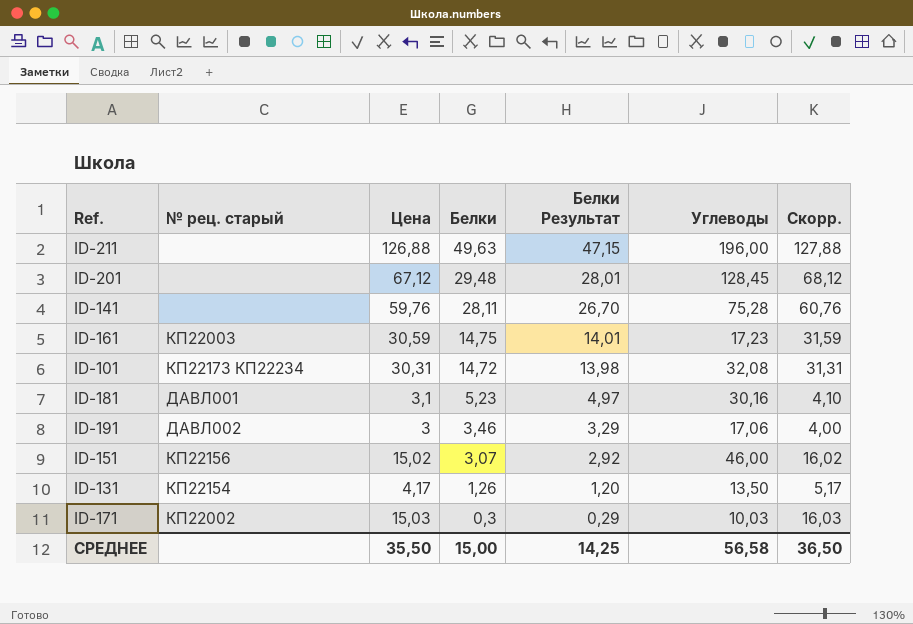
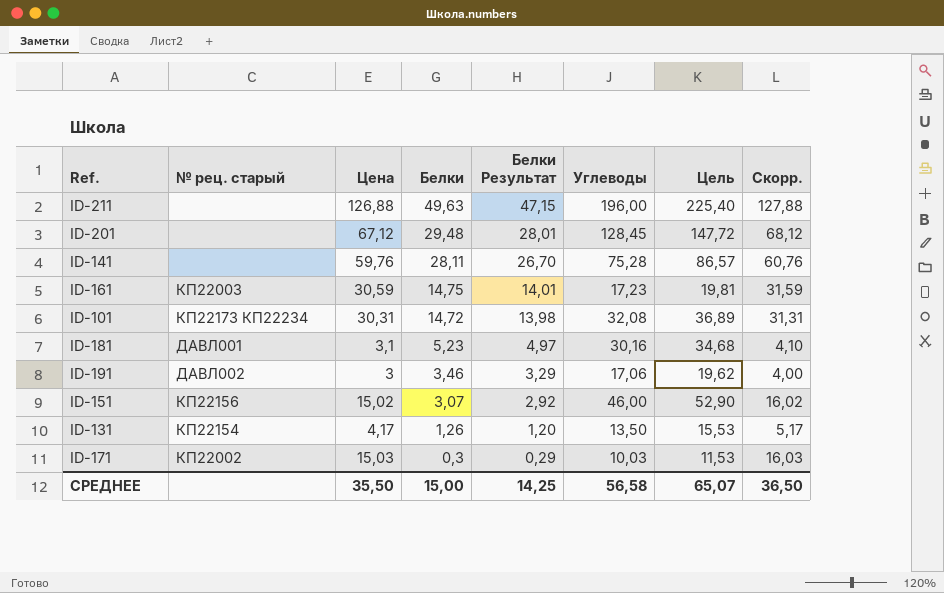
column Цель | formula: none -> [Углеводы] * 1,15

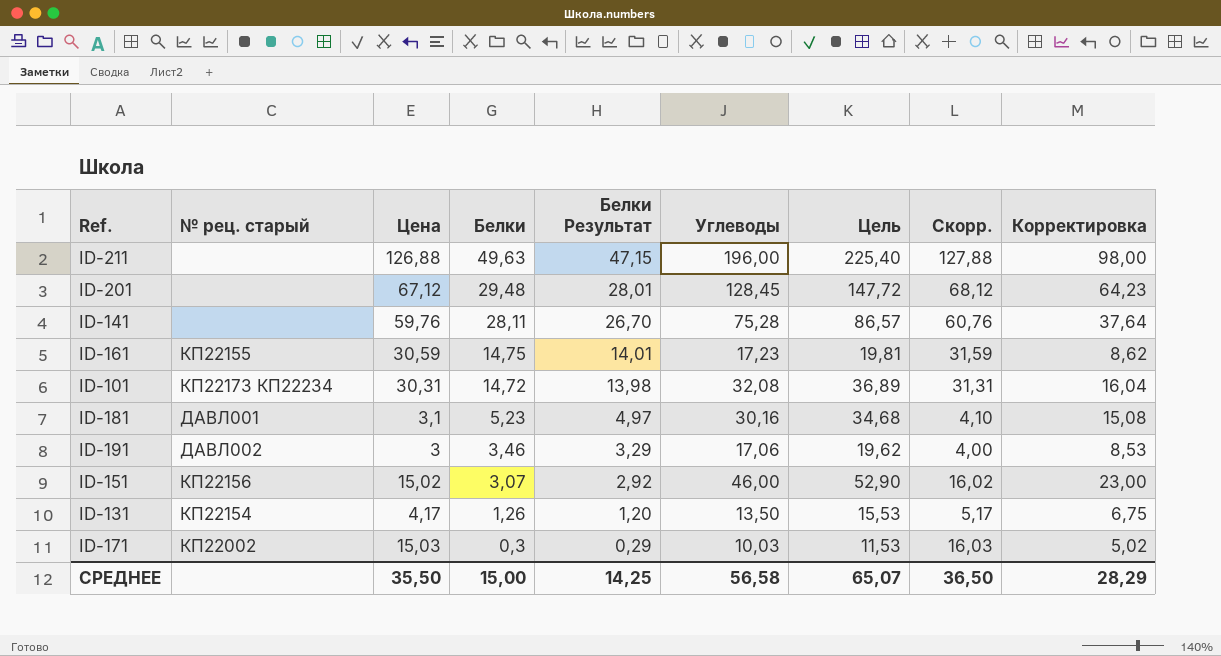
column Корректировка | formula: none -> [Углеводы] * 0,5
ID-161 | № рец. старый: КП22003 -> КП22155

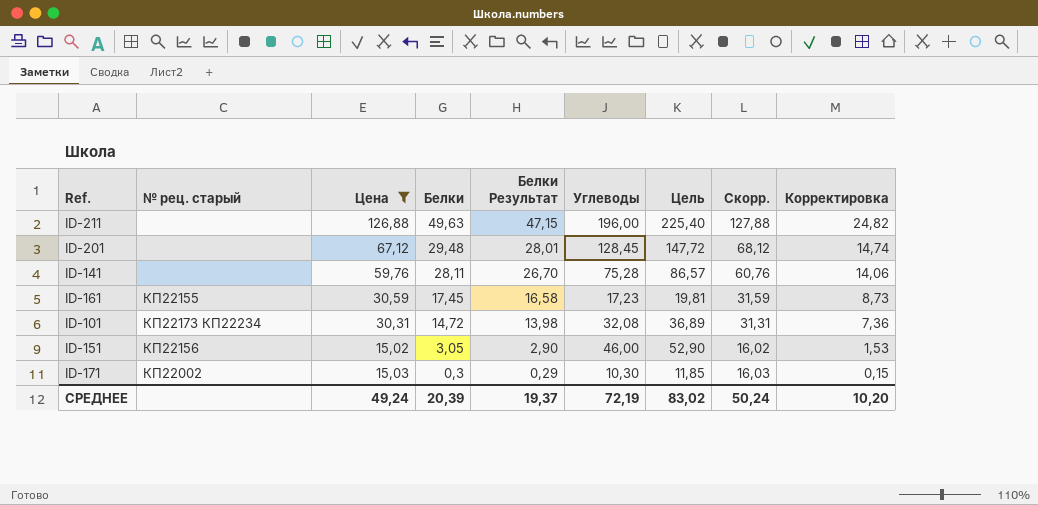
filter: none -> Цена >= 15,02
column Корректировка | formula: [Углеводы] * 0,5 -> [Белки] * 0,5
ID-161 | Белки: 14,75 -> 17,45
ID-161 | Белки Результат: 14,01 -> 16,58
ID-151 | Белки: 3,07 -> 3,05
ID-151 | Белки Результат: 2,92 -> 2,90
ID-171 | Углеводы: 10,03 -> 10,30
ID-171 | Цель: 11,53 -> 11,85
СРЕДНЕЕ | Цена: 35,50 -> 49,24
СРЕДНЕЕ | Белки: 15,00 -> 20,39
СРЕДНЕЕ | Белки Результат: 14,25 -> 19,37
СРЕДНЕЕ | Углеводы: 56,58 -> 72,19
СРЕДНЕЕ | Цель: 65,07 -> 83,02
СРЕДНЕЕ | Скорр.: 36,50 -> 50,24
СРЕДНЕЕ | Корректировка: 28,29 -> 10,20

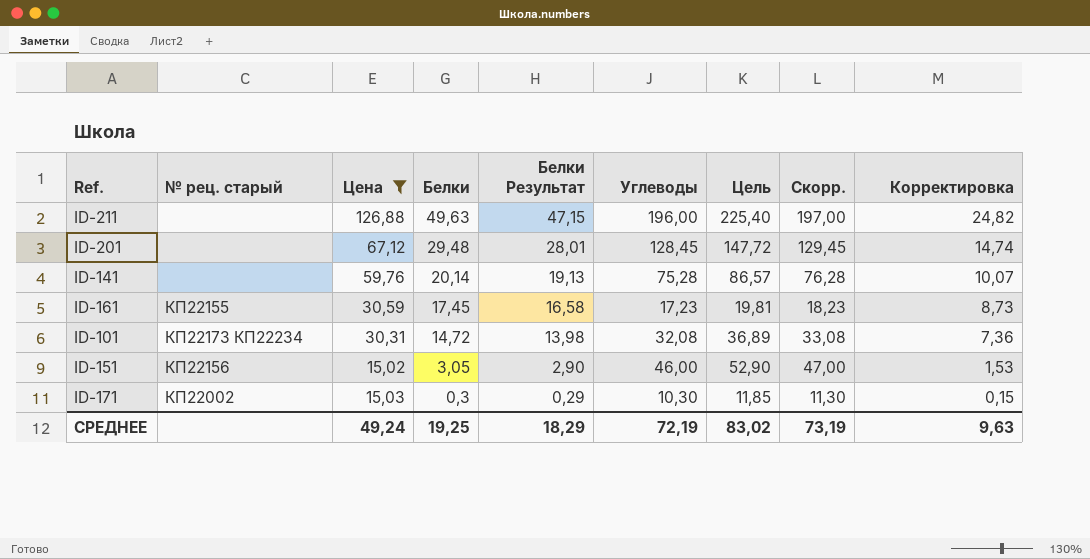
column Скорр. | formula: [Цена] + 1 -> [Углеводы] + 1
ID-141 | Белки: 28,11 -> 20,14
ID-141 | Белки Результат: 26,70 -> 19,13
ID-141 | Корректировка: 14,06 -> 10,07
СРЕДНЕЕ | Белки: 20,39 -> 19,25
СРЕДНЕЕ | Белки Результат: 19,37 -> 18,29
СРЕДНЕЕ | Скорр.: 50,24 -> 73,19
СРЕДНЕЕ | Корректировка: 10,20 -> 9,63

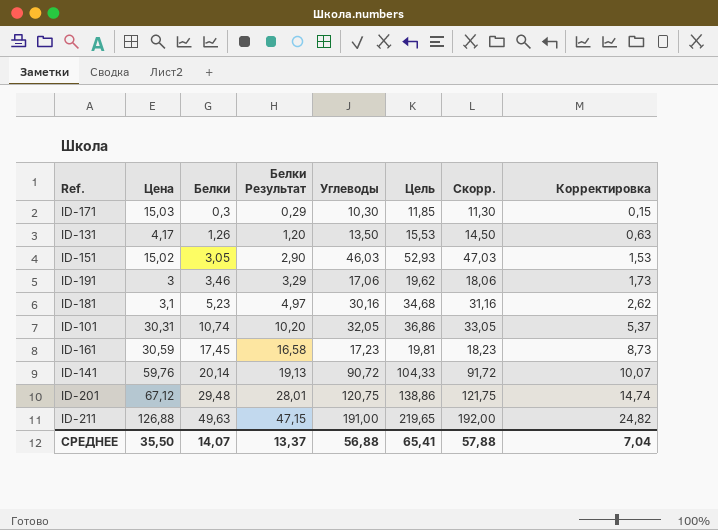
filter: Цена >= 15,02 -> none
row order: Белки descending -> Белки ascending
column № рец. старый | position: 2 -> none
ID-151 | Углеводы: 46,00 -> 46,03
ID-151 | Цель: 52,90 -> 52,93
ID-151 | Скорр.: 47,00 -> 47,03
ID-101 | Белки: 14,72 -> 10,74
ID-101 | Белки Результат: 13,98 -> 10,20
ID-101 | Углеводы: 32,08 -> 32,05
ID-101 | Цель: 36,89 -> 36,86
ID-101 | Скорр.: 33,08 -> 33,05
ID-101 | Корректировка: 7,36 -> 5,37
ID-141 | Углеводы: 75,28 -> 90,72
ID-141 | Цель: 86,57 -> 104,33
ID-141 | Скорр.: 76,28 -> 91,72
ID-201 | Углеводы: 128,45 -> 120,75
ID-201 | Цель: 147,72 -> 138,86
ID-201 | Скорр.: 129,45 -> 121,75
ID-211 | Углеводы: 196,00 -> 191,00
ID-211 | Цель: 225,40 -> 219,65
ID-211 | Скорр.: 197,00 -> 192,00
СРЕДНЕЕ | Цена: 49,24 -> 35,50
СРЕДНЕЕ | Белки: 19,25 -> 14,07
СРЕДНЕЕ | Белки Результат: 18,29 -> 13,37
СРЕДНЕЕ | Углеводы: 72,19 -> 56,88
СРЕДНЕЕ | Цель: 83,02 -> 65,41
СРЕДНЕЕ | Скорр.: 73,19 -> 57,88
СРЕДНЕЕ | Корректировка: 9,63 -> 7,04

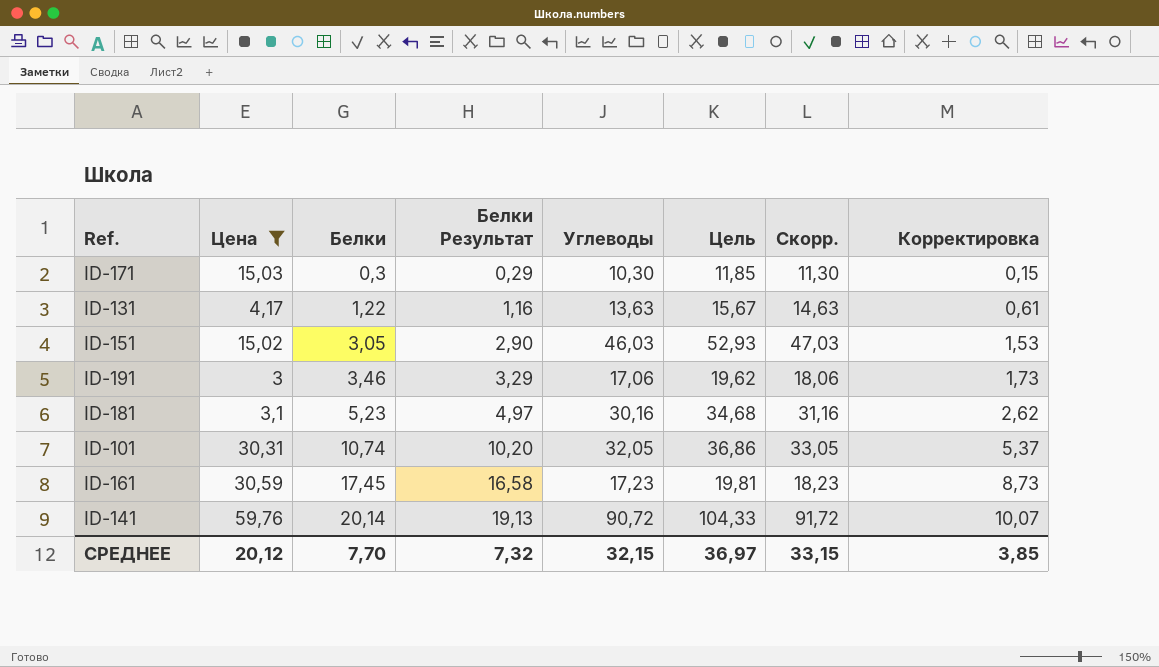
filter: none -> Цена <= 59,76
ID-131 | Белки: 1,26 -> 1,22
ID-131 | Белки Результат: 1,20 -> 1,16
ID-131 | Углеводы: 13,50 -> 13,63
ID-131 | Цель: 15,53 -> 15,67
ID-131 | Скорр.: 14,50 -> 14,63
ID-131 | Корректировка: 0,63 -> 0,61
СРЕДНЕЕ | Цена: 35,50 -> 20,12
СРЕДНЕЕ | Белки: 14,07 -> 7,70
СРЕДНЕЕ | Белки Результат: 13,37 -> 7,32
СРЕДНЕЕ | Углеводы: 56,88 -> 32,15
СРЕДНЕЕ | Цель: 65,41 -> 36,97
СРЕДНЕЕ | Скорр.: 57,88 -> 33,15
СРЕДНЕЕ | Корректировка: 7,04 -> 3,85

